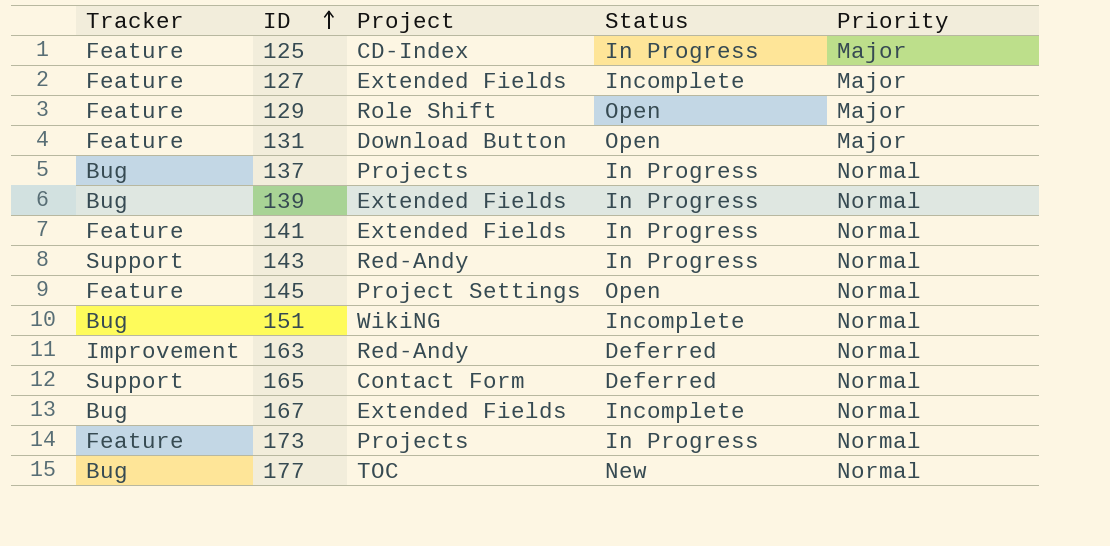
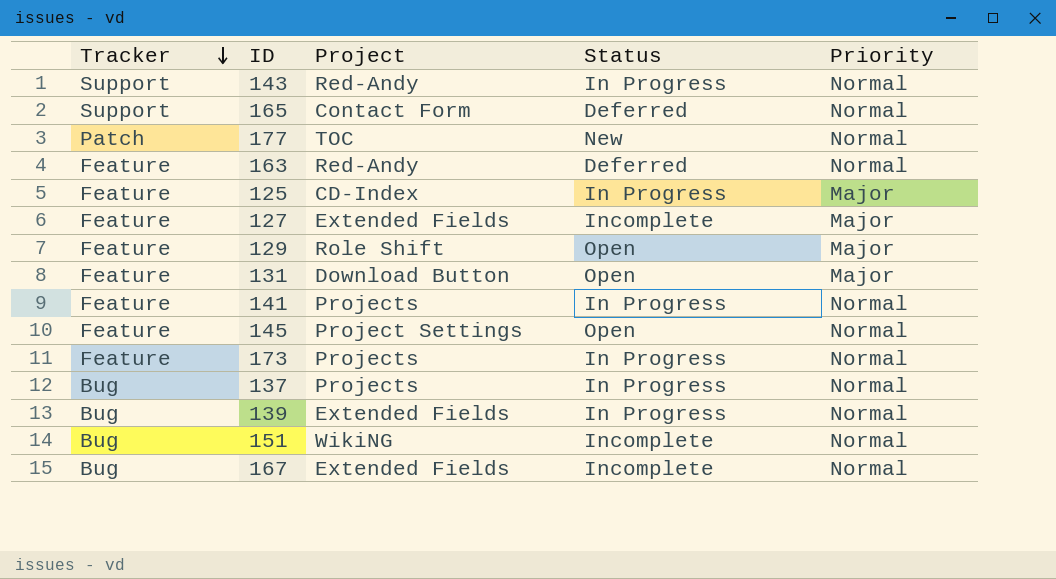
row order: ID ascending -> Tracker descending
177 | Tracker: Bug -> Patch
163 | Tracker: Improvement -> Feature
141 | Project: Extended Fields -> Projects

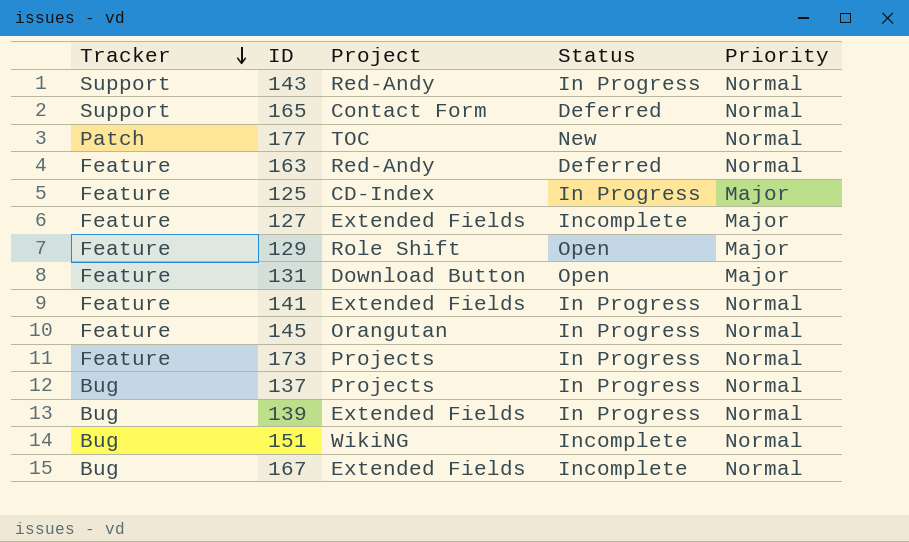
141 | Project: Projects -> Extended Fields
145 | Project: Project Settings -> Orangutan
145 | Status: Open -> In Progress

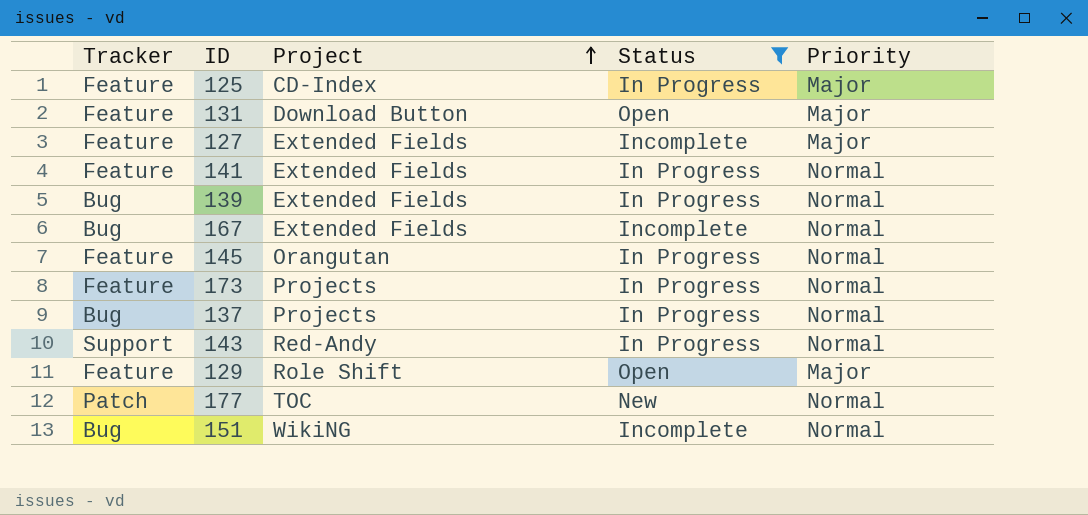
filter: none -> Status != Deferred
row order: Tracker descending -> Project ascending

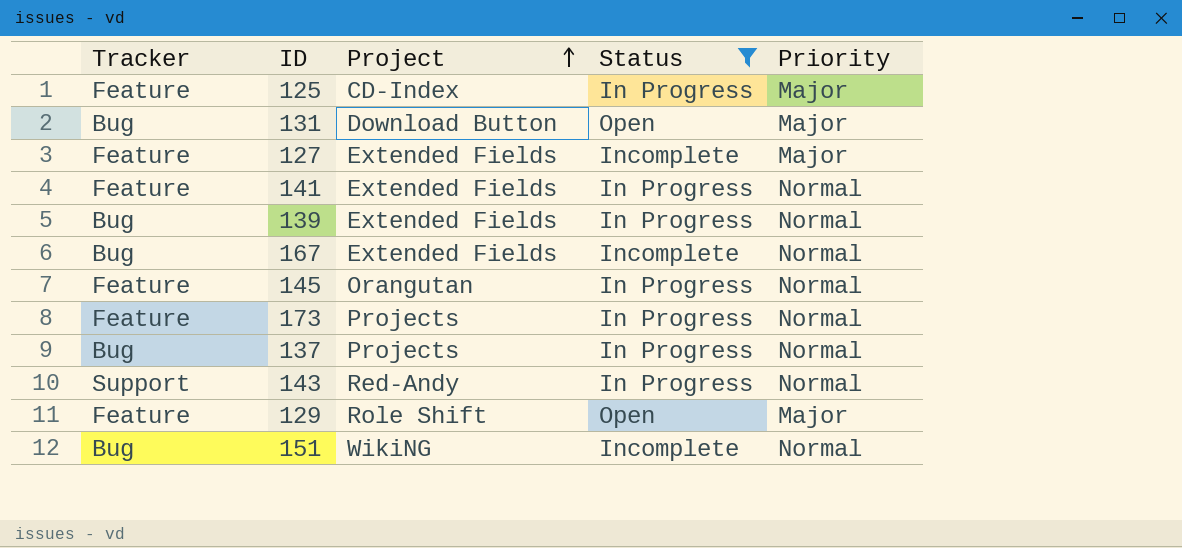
row 177: Patch | TOC | New | Normal -> none
131 | Tracker: Feature -> Bug

